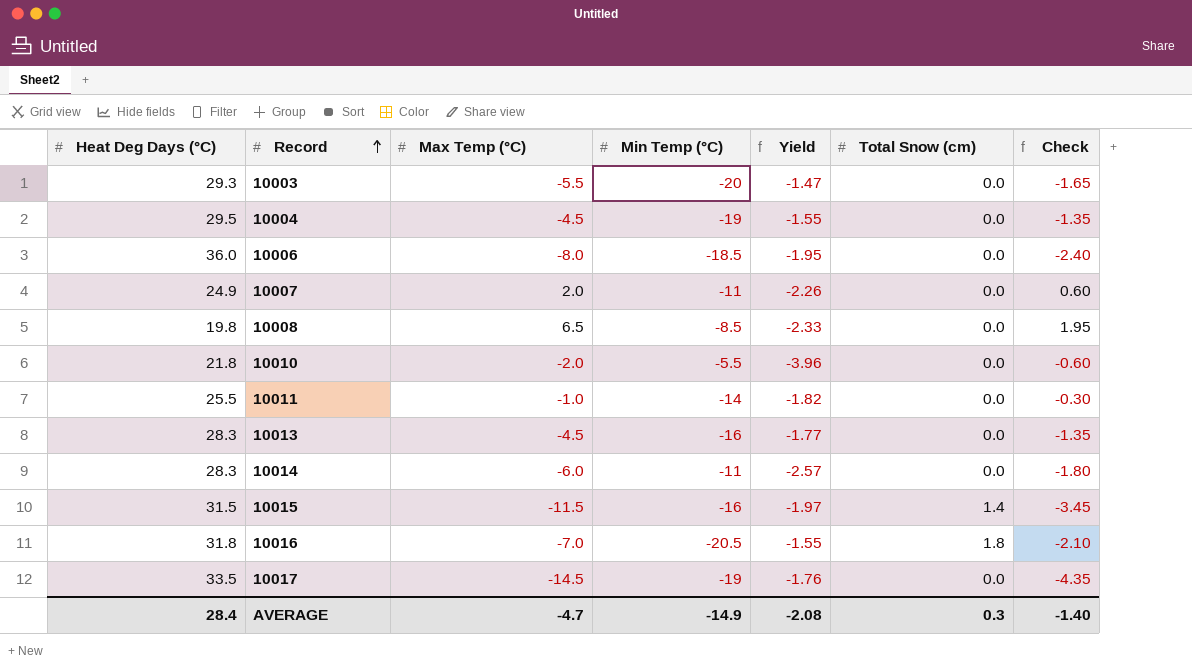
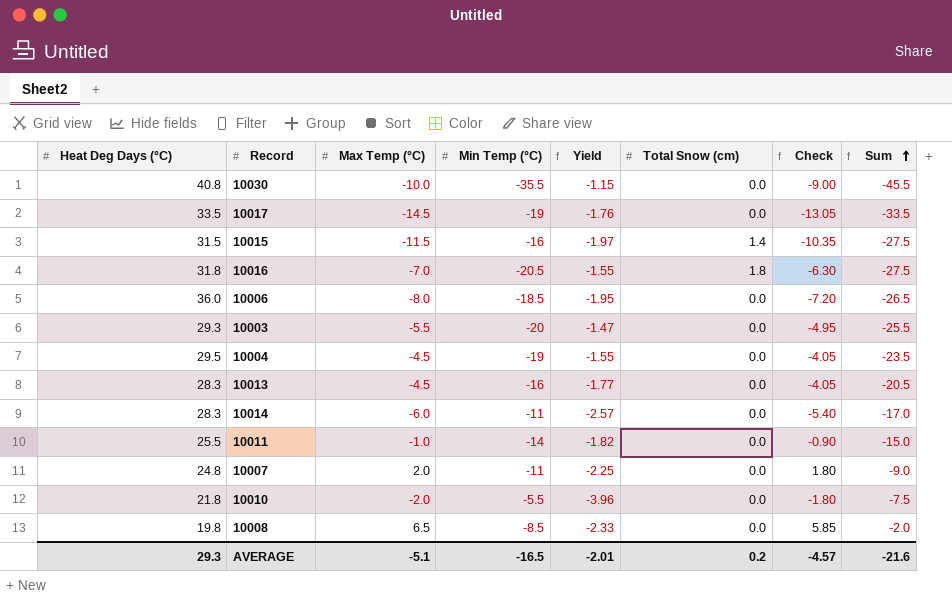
row order: Record ascending -> Sum ascending
column Check | formula: [Max Temp (°C)] * 0.3 -> [Max Temp (°C)] * 0.9
column Sum | formula: none -> [Max Temp (°C)] + [Min Temp (°C)]
row 10030: none -> 40.8 | -10.0 | -35.5 | -1.15 | 0.0 | -9.00 | -45.5
10007 | Heat Deg Days (°C): 24.9 -> 24.8
10007 | Yield: -2.26 -> -2.25
AVERAGE | Heat Deg Days (°C): 28.4 -> 29.3
AVERAGE | Max Temp (°C): -4.7 -> -5.1
AVERAGE | Min Temp (°C): -14.9 -> -16.5
AVERAGE | Yield: -2.08 -> -2.01
AVERAGE | Total Snow (cm): 0.3 -> 0.2
AVERAGE | Check: -1.40 -> -4.57

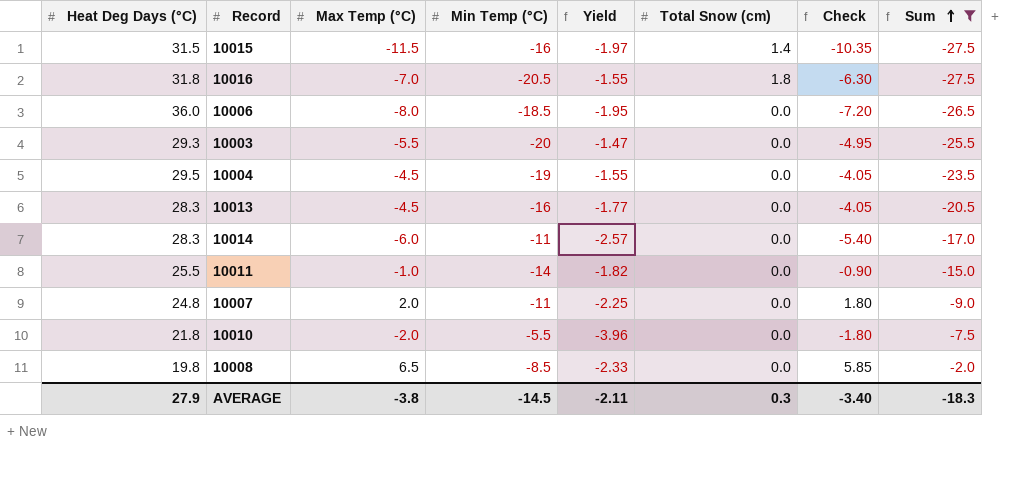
filter: none -> Sum >= -27.5
AVERAGE | Heat Deg Days (°C): 29.3 -> 27.9
AVERAGE | Max Temp (°C): -5.1 -> -3.8
AVERAGE | Min Temp (°C): -16.5 -> -14.5
AVERAGE | Yield: -2.01 -> -2.11
AVERAGE | Total Snow (cm): 0.2 -> 0.3
AVERAGE | Check: -4.57 -> -3.40
AVERAGE | Sum: -21.6 -> -18.3

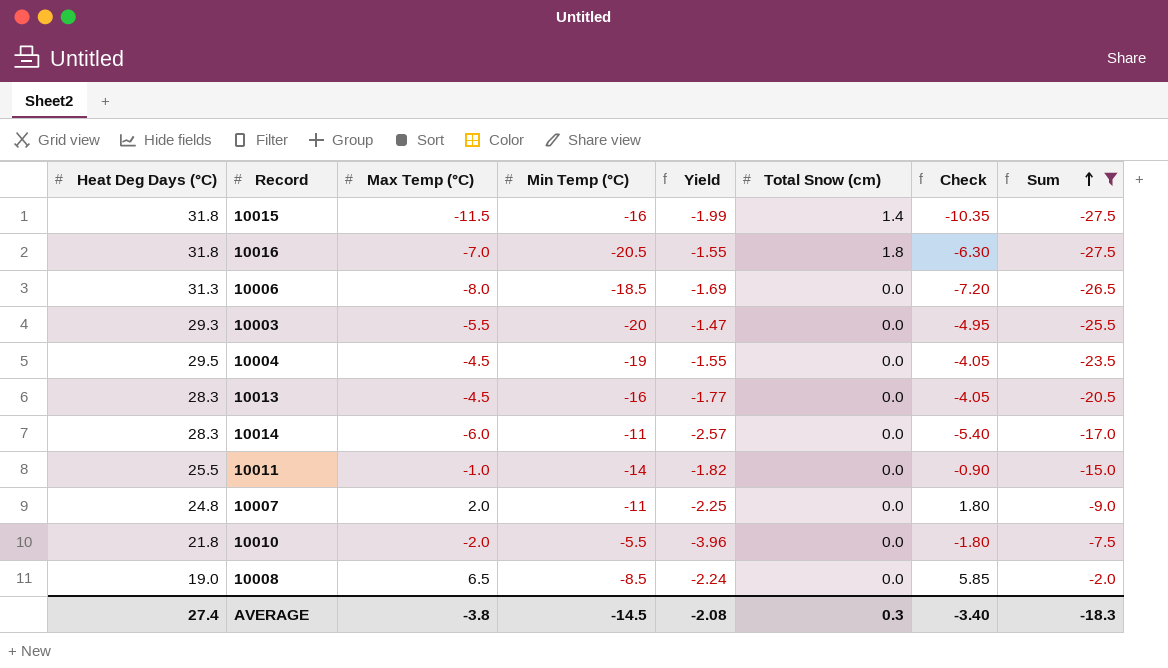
10015 | Heat Deg Days (°C): 31.5 -> 31.8
10015 | Yield: -1.97 -> -1.99
10006 | Heat Deg Days (°C): 36.0 -> 31.3
10006 | Yield: -1.95 -> -1.69
10008 | Heat Deg Days (°C): 19.8 -> 19.0
10008 | Yield: -2.33 -> -2.24
AVERAGE | Heat Deg Days (°C): 27.9 -> 27.4
AVERAGE | Yield: -2.11 -> -2.08

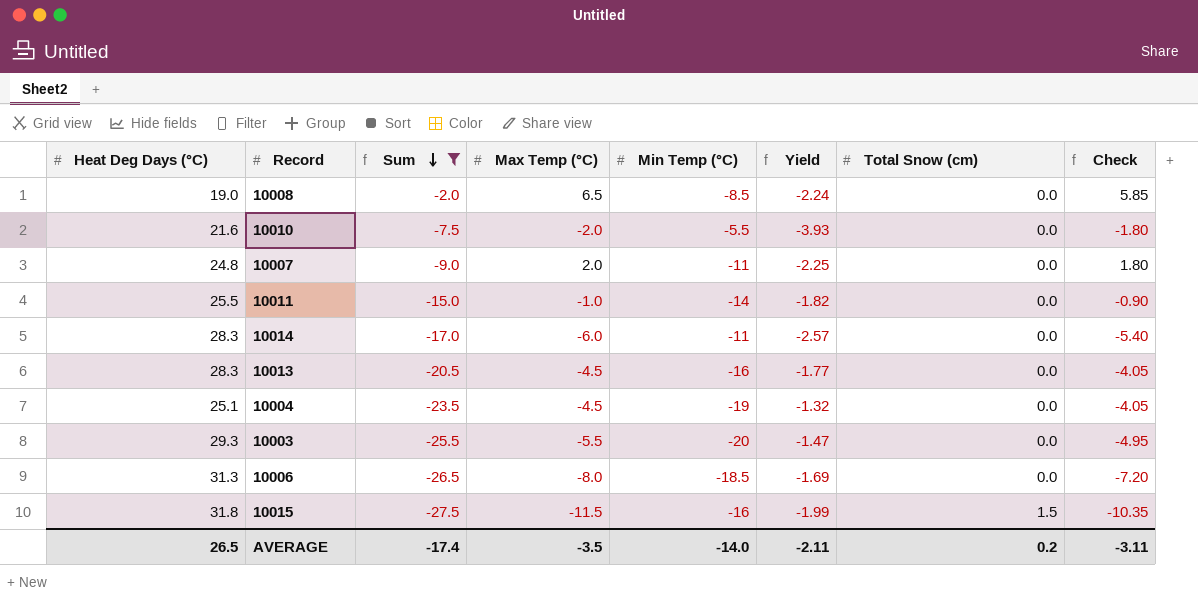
row order: Sum ascending -> Sum descending
column Sum | position: 8 -> 3
row 10016: 31.8 | -7.0 | -20.5 | -1.55 | 1.8 | -6.30 | -27.5 -> none
10010 | Heat Deg Days (°C): 21.8 -> 21.6
10010 | Yield: -3.96 -> -3.93
10004 | Heat Deg Days (°C): 29.5 -> 25.1
10004 | Yield: -1.55 -> -1.32
10015 | Total Snow (cm): 1.4 -> 1.5
AVERAGE | Heat Deg Days (°C): 27.4 -> 26.5
AVERAGE | Sum: -18.3 -> -17.4
AVERAGE | Max Temp (°C): -3.8 -> -3.5
AVERAGE | Min Temp (°C): -14.5 -> -14.0
AVERAGE | Yield: -2.08 -> -2.11
AVERAGE | Total Snow (cm): 0.3 -> 0.2
AVERAGE | Check: -3.40 -> -3.11

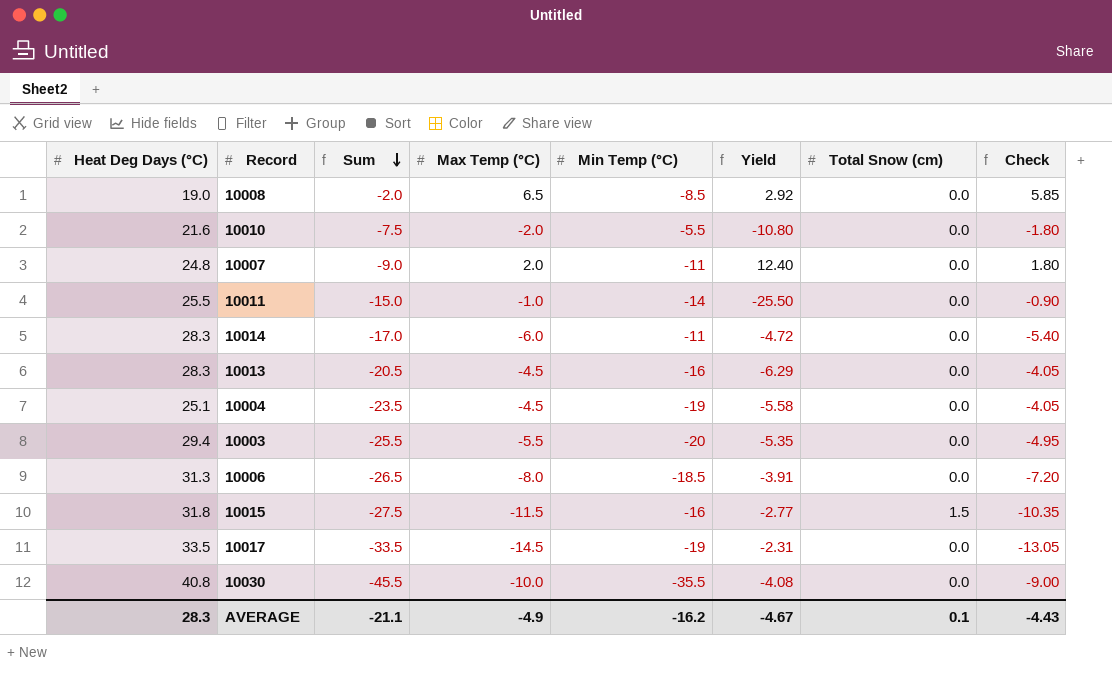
filter: Sum >= -27.5 -> none
column Yield | formula: [Heat Deg Days (°C)] / [Min Temp (°C)] -> [Heat Deg Days (°C)] / [Max Temp (°C)]
10003 | Heat Deg Days (°C): 29.3 -> 29.4
AVERAGE | Heat Deg Days (°C): 26.5 -> 28.3
AVERAGE | Sum: -17.4 -> -21.1
AVERAGE | Max Temp (°C): -3.5 -> -4.9
AVERAGE | Min Temp (°C): -14.0 -> -16.2
AVERAGE | Yield: -2.11 -> -4.67
AVERAGE | Total Snow (cm): 0.2 -> 0.1
AVERAGE | Check: -3.11 -> -4.43

